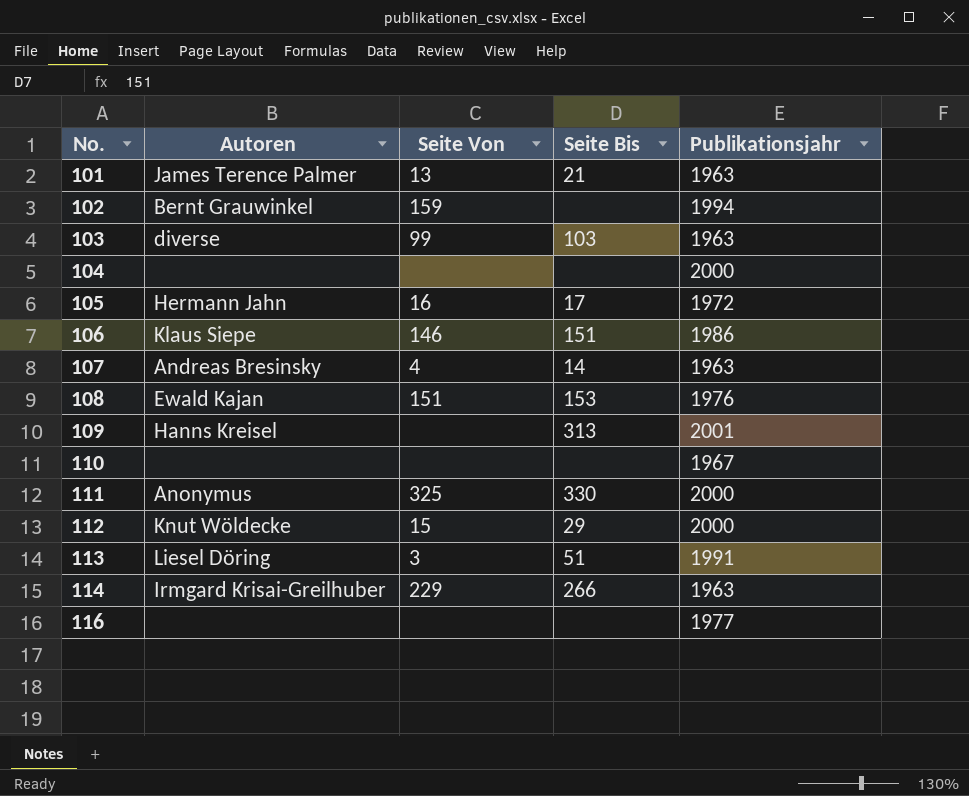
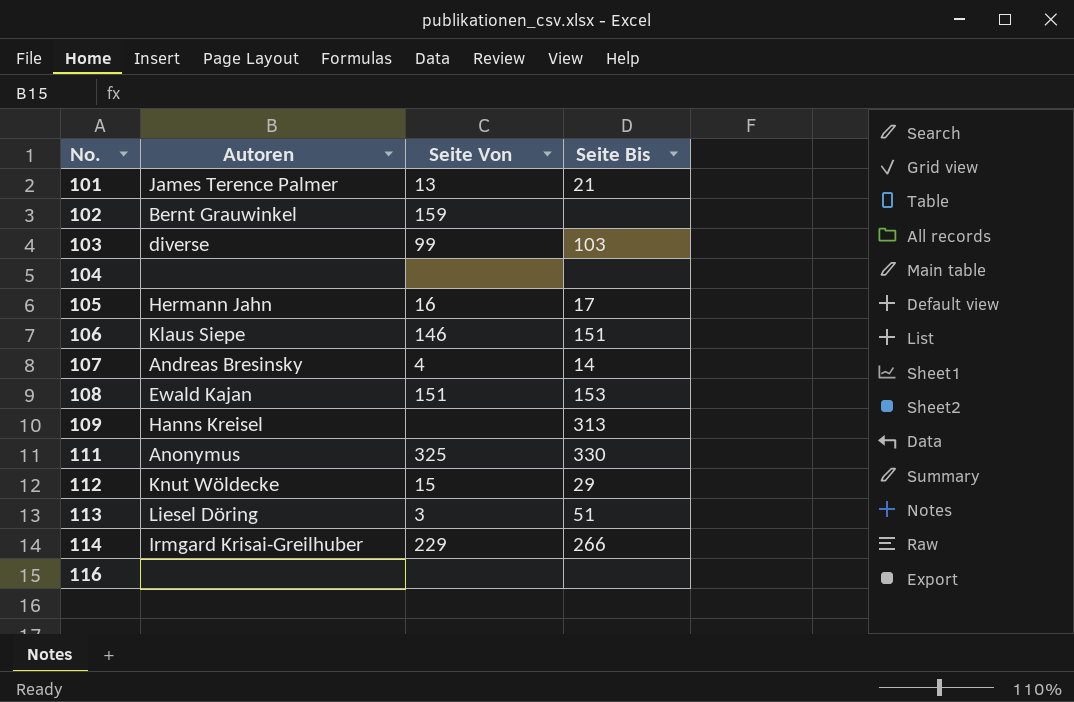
column Publikationsjahr | position: 5 -> none
row 110: none | none | none | 1967 -> none

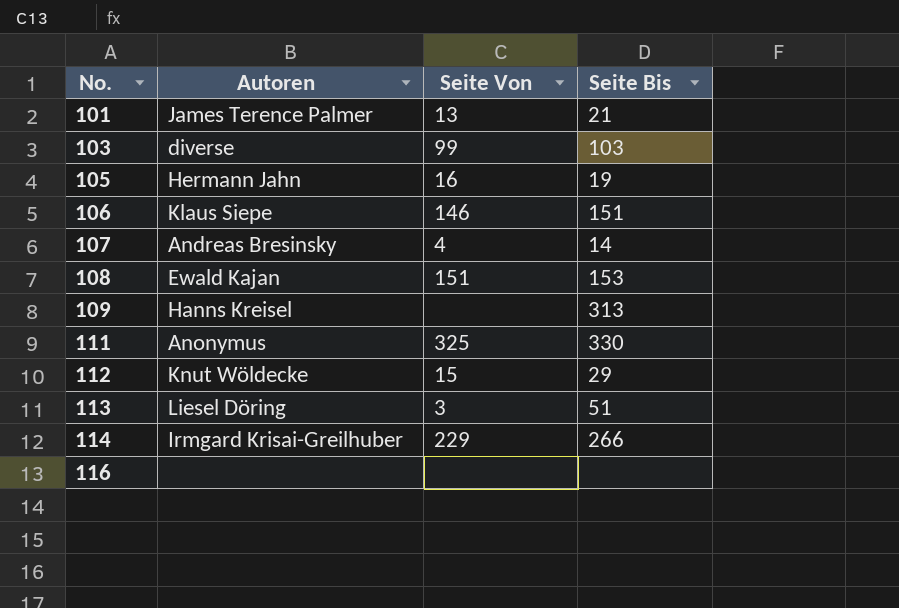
row 102: Bernt Grauwinkel | 159 | none -> none
row 104: none | none | none -> none
105 | Seite Bis: 17 -> 19

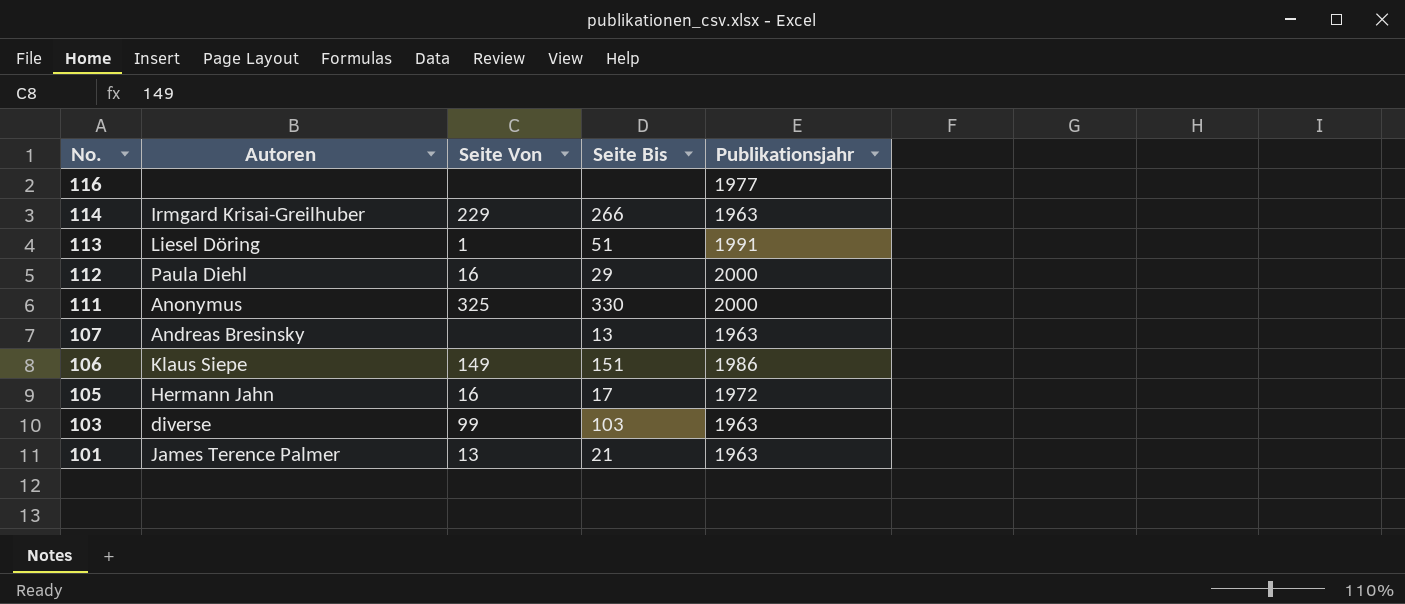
row order: No. ascending -> No. descending
column Publikationsjahr | position: none -> 5
row 108: Ewald Kajan | 151 | 153 -> none
row 109: Hanns Kreisel | none | 313 -> none
113 | Seite Von: 3 -> 1
112 | Autoren: Knut Wöldecke -> Paula Diehl
112 | Seite Von: 15 -> 16
107 | Seite Von: 4 -> none
107 | Seite Bis: 14 -> 13
106 | Seite Von: 146 -> 149
105 | Seite Bis: 19 -> 17

